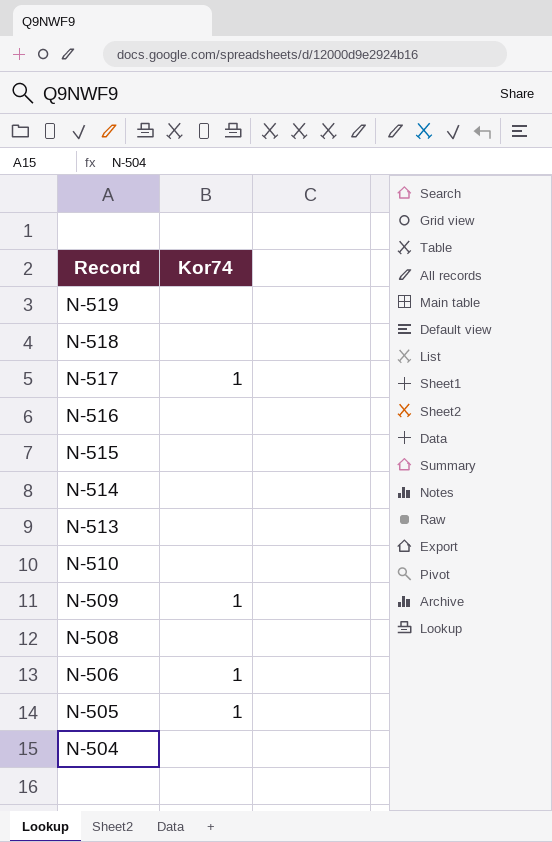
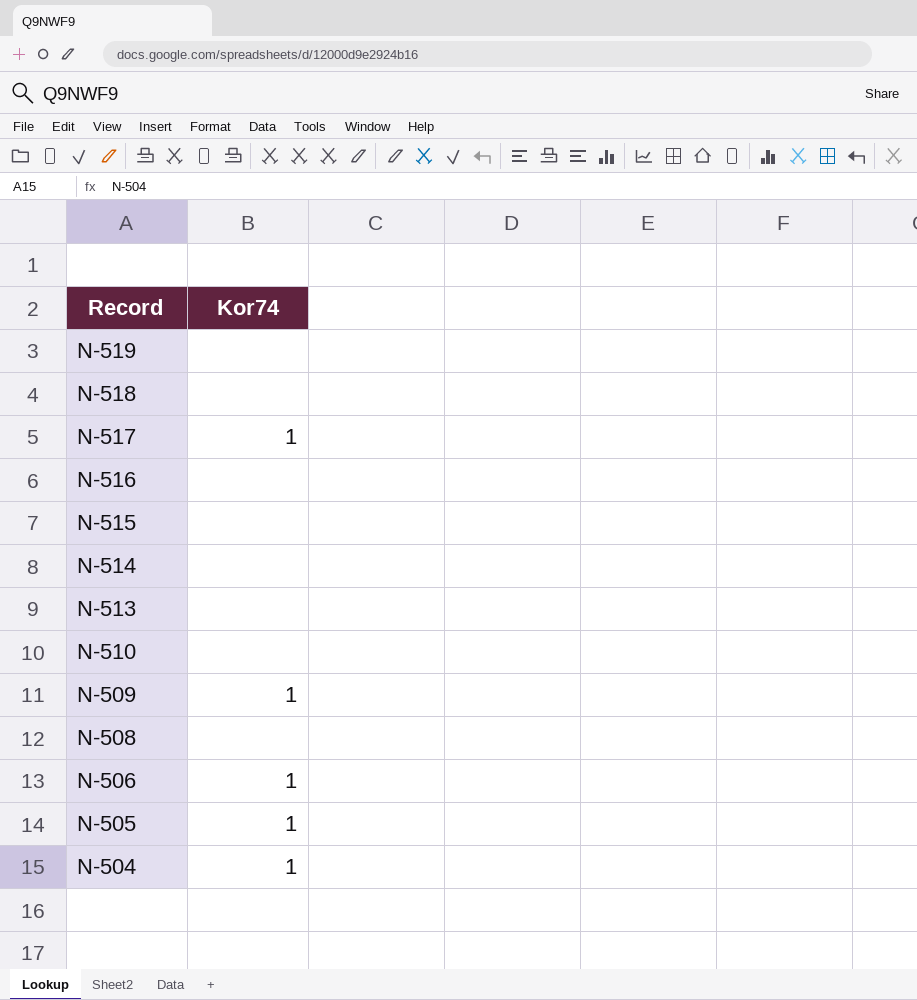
N-504 | Kor74: none -> 1

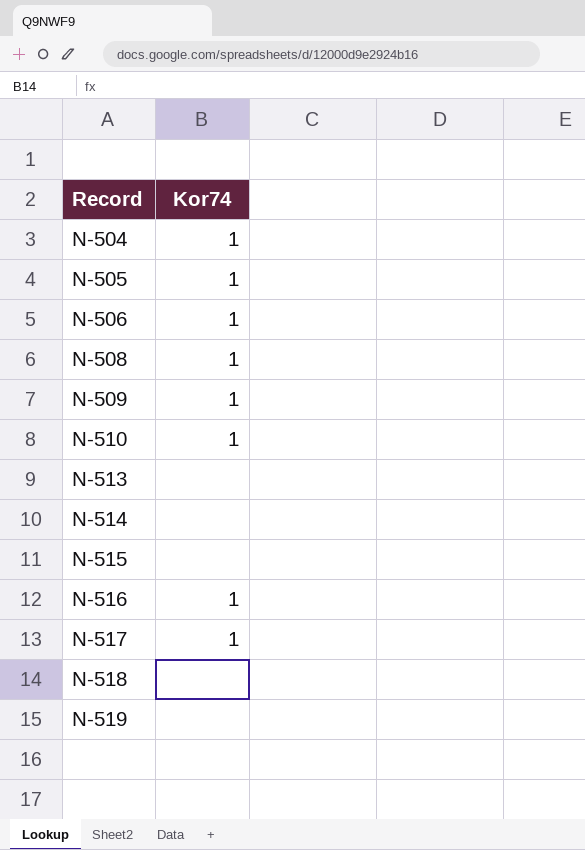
row order: Record descending -> Record ascending
N-508 | Kor74: none -> 1
N-510 | Kor74: none -> 1
N-516 | Kor74: none -> 1

